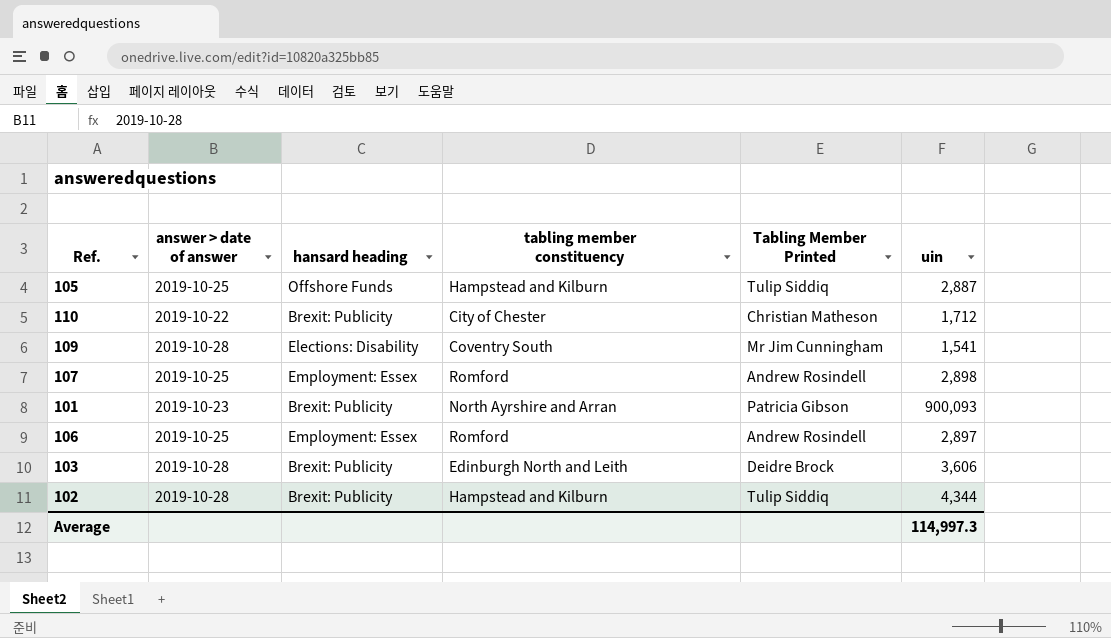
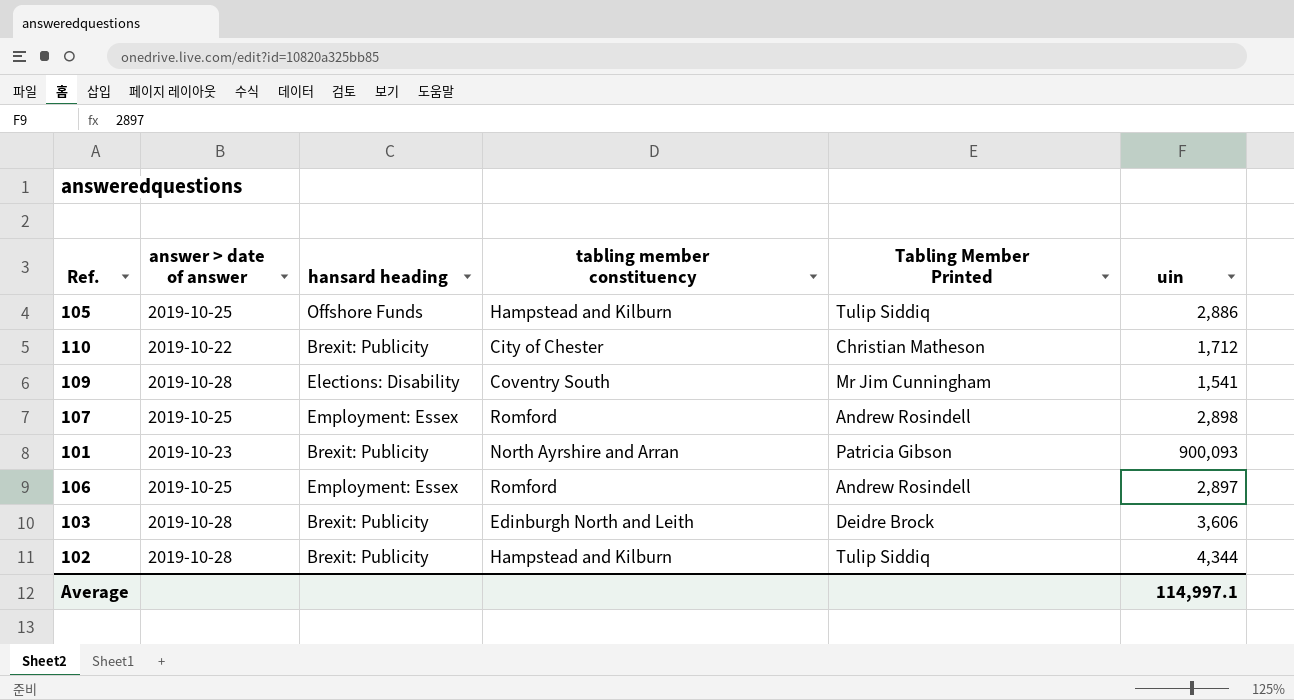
105 | uin: 2,887 -> 2,886
Average | uin: 114,997.3 -> 114,997.1

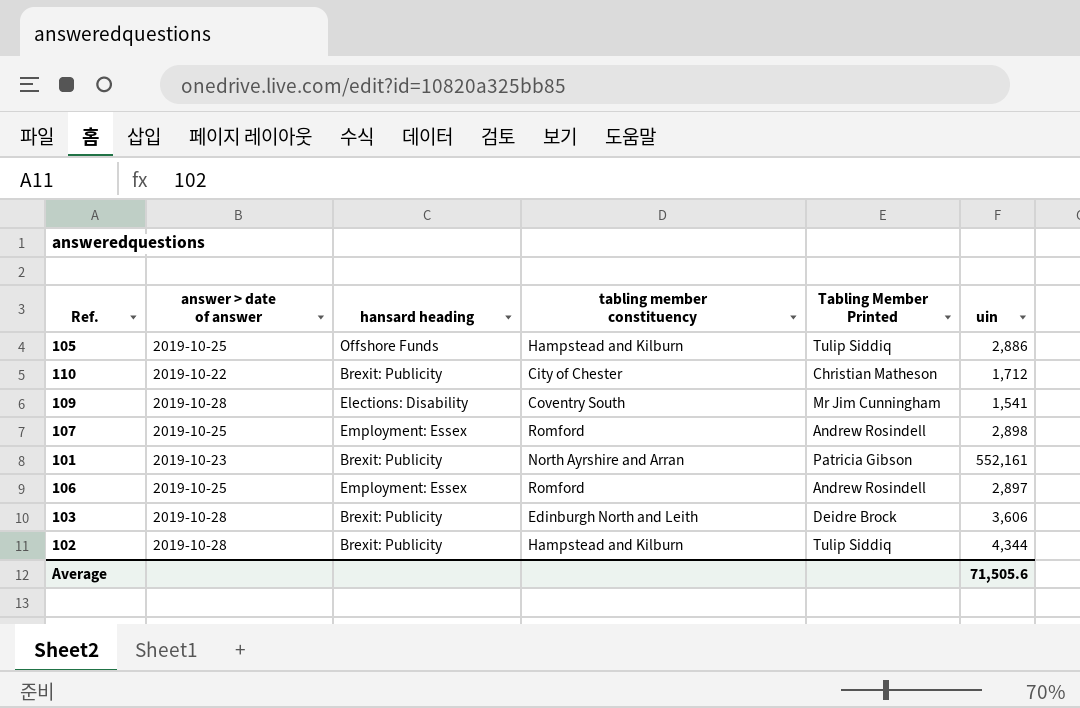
101 | uin: 900,093 -> 552,161
Average | uin: 114,997.1 -> 71,505.6

